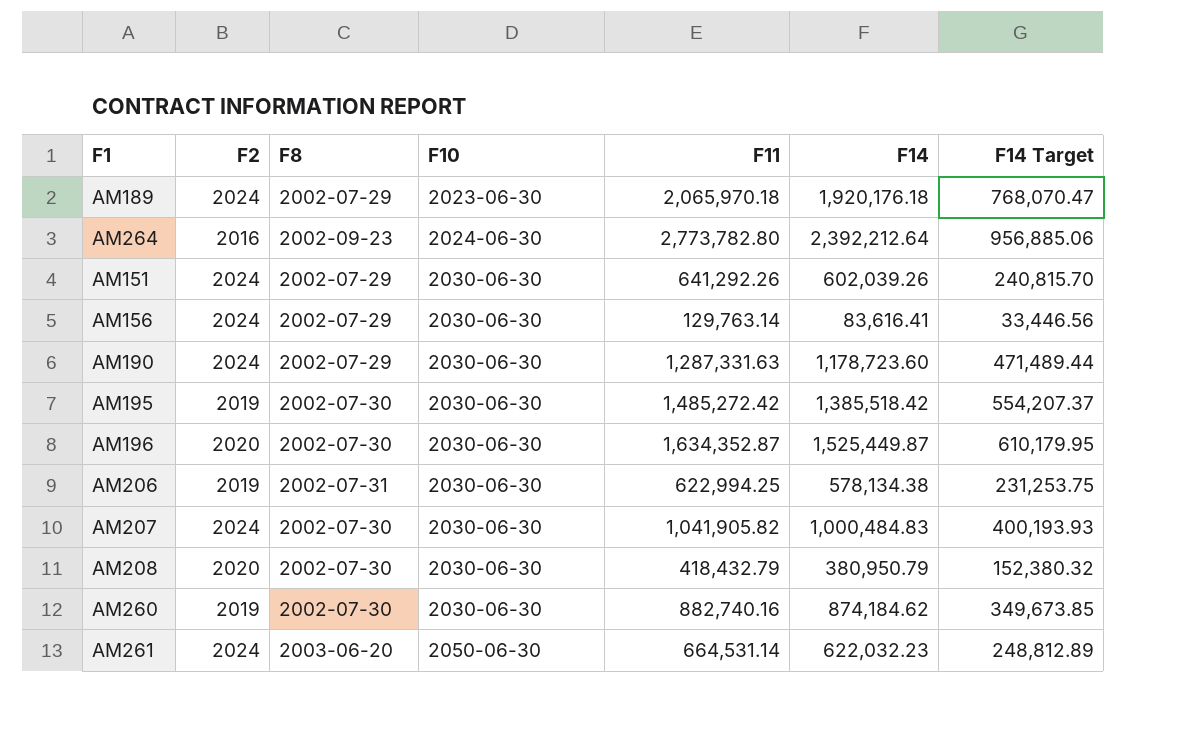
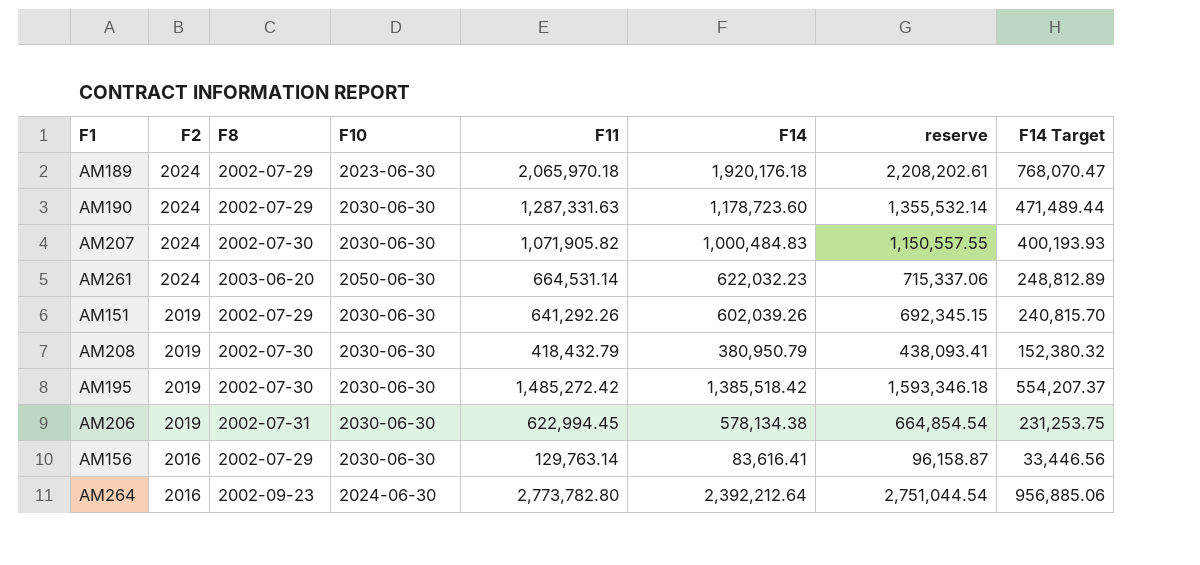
row order: F10 ascending -> F2 descending
column reserve | formula: none -> [F14] * 1.15
row AM196: 2020 | 2002-07-30 | 2030-06-30 | 1,634,352.87 | 1,525,449.87 | 610,179.95 -> none
row AM260: 2019 | 2002-07-30 | 2030-06-30 | 882,740.16 | 874,184.62 | 349,673.85 -> none
AM207 | F11: 1,041,905.82 -> 1,071,905.82
AM151 | F2: 2024 -> 2019
AM208 | F2: 2020 -> 2019
AM206 | F11: 622,994.25 -> 622,994.45
AM156 | F2: 2024 -> 2016

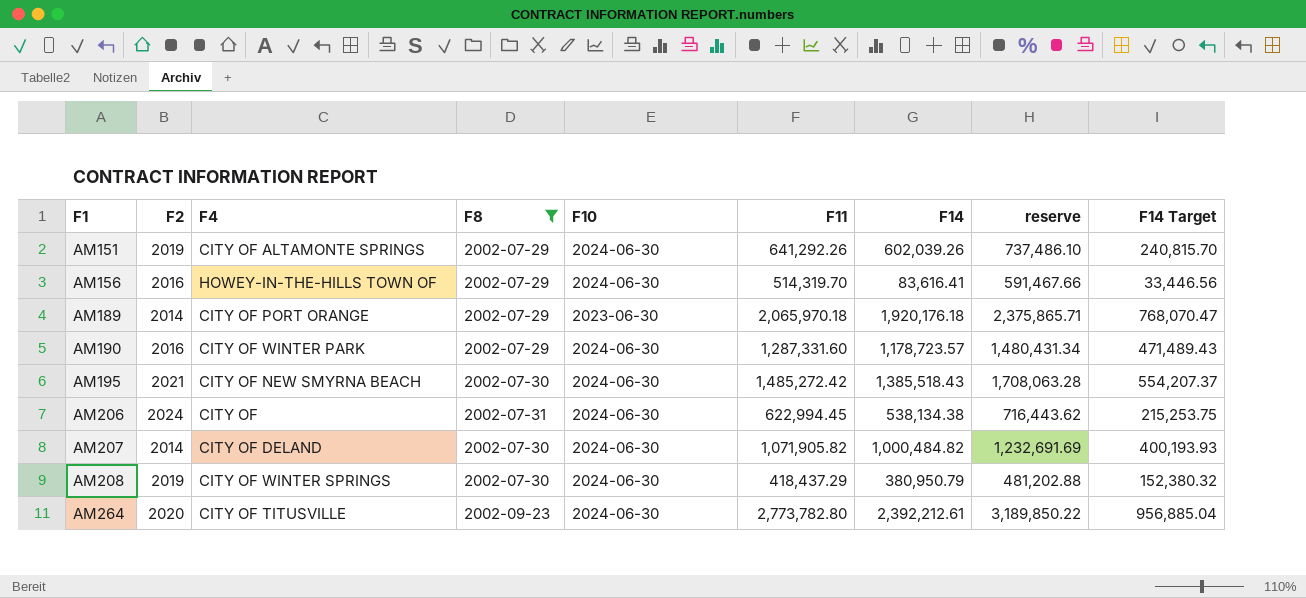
filter: none -> F8 != 2003-06-20
row order: F2 descending -> F1 ascending
column F4 | position: none -> 3
column reserve | formula: [F14] * 1.15 -> [F11] * 1.15
AM151 | F10: 2030-06-30 -> 2024-06-30
AM156 | F10: 2030-06-30 -> 2024-06-30
AM156 | F11: 129,763.14 -> 514,319.70
AM189 | F2: 2024 -> 2014
AM190 | F2: 2024 -> 2016
AM190 | F10: 2030-06-30 -> 2024-06-30
AM190 | F11: 1,287,331.63 -> 1,287,331.60
AM190 | F14: 1,178,723.60 -> 1,178,723.57
AM190 | F14 Target: 471,489.44 -> 471,489.43
AM195 | F2: 2019 -> 2021
AM195 | F10: 2030-06-30 -> 2024-06-30
AM195 | F14: 1,385,518.42 -> 1,385,518.43
AM206 | F2: 2019 -> 2024
AM206 | F10: 2030-06-30 -> 2024-06-30
AM206 | F14: 578,134.38 -> 538,134.38
AM206 | F14 Target: 231,253.75 -> 215,253.75
AM207 | F2: 2024 -> 2014
AM207 | F10: 2030-06-30 -> 2024-06-30
AM207 | F14: 1,000,484.83 -> 1,000,484.82
AM208 | F10: 2030-06-30 -> 2024-06-30
AM208 | F11: 418,432.79 -> 418,437.29
AM264 | F2: 2016 -> 2020
AM264 | F14: 2,392,212.64 -> 2,392,212.61
AM264 | F14 Target: 956,885.06 -> 956,885.04

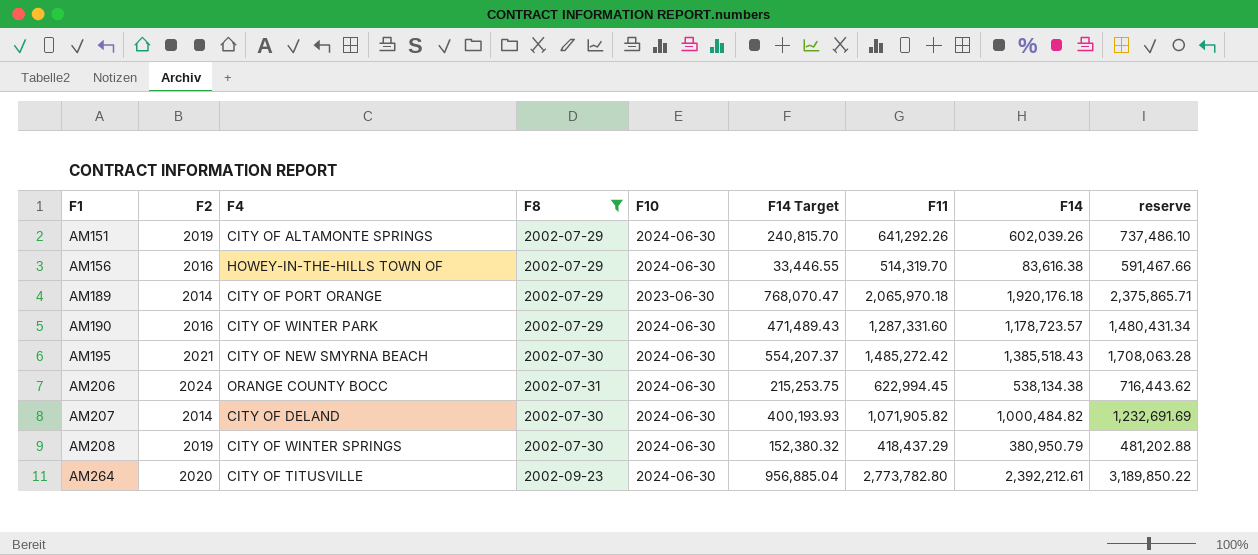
column F14 Target | position: 9 -> 6
AM156 | F14 Target: 33,446.56 -> 33,446.55
AM156 | F14: 83,616.41 -> 83,616.38
AM206 | F4: CITY OF -> ORANGE COUNTY BOCC

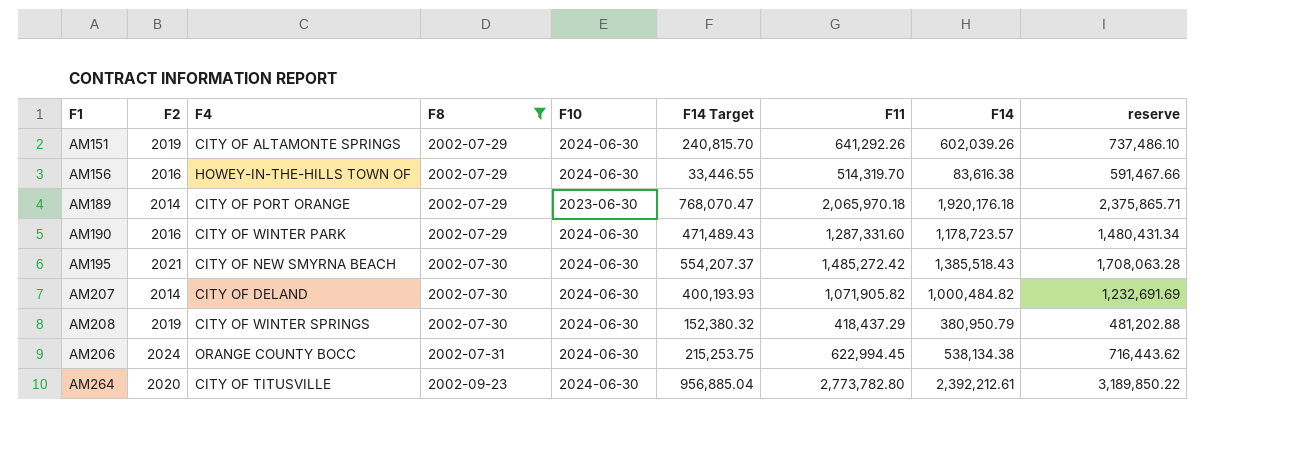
row order: F1 ascending -> F8 ascending

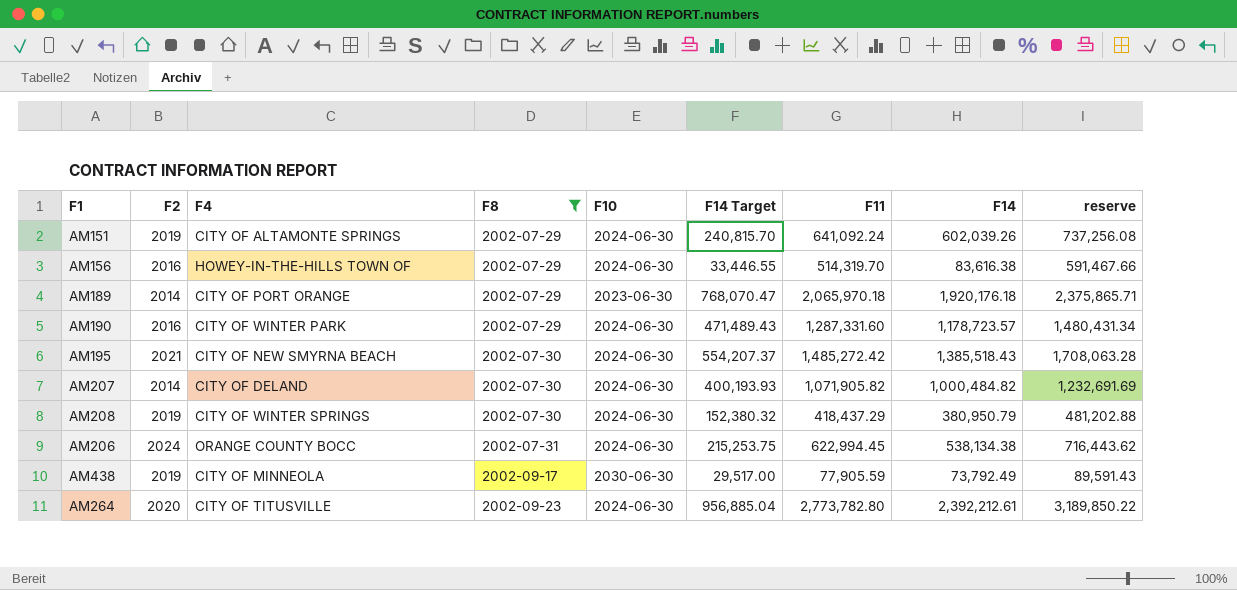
AM151 | F11: 641,292.26 -> 641,092.24
AM151 | reserve: 737,486.10 -> 737,256.08
row AM438: none -> 2019 | CITY OF MINNEOLA | 2002-09-17 | 2030-06-30 | 29,517.00 | 77,905.59 | 73,792.49 | 89,591.43

